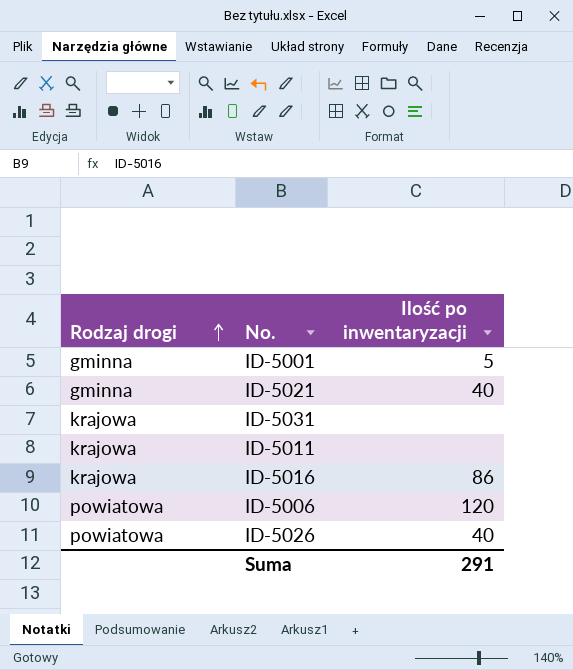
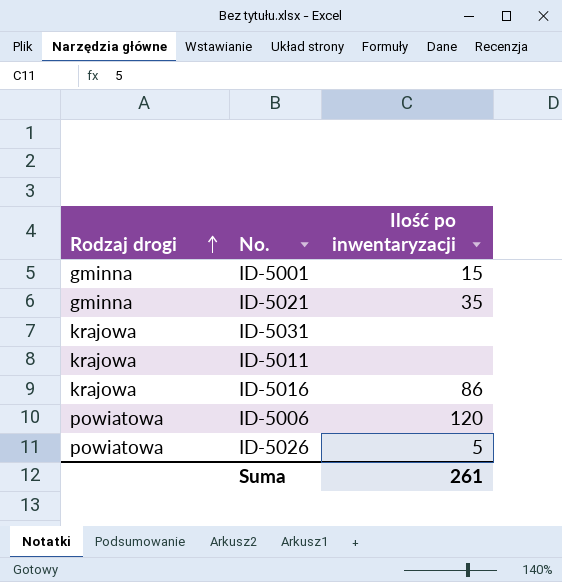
ID-5001 | Ilość po inwentaryzacji: 5 -> 15
ID-5021 | Ilość po inwentaryzacji: 40 -> 35
ID-5026 | Ilość po inwentaryzacji: 40 -> 5
Suma | Ilość po inwentaryzacji: 291 -> 261

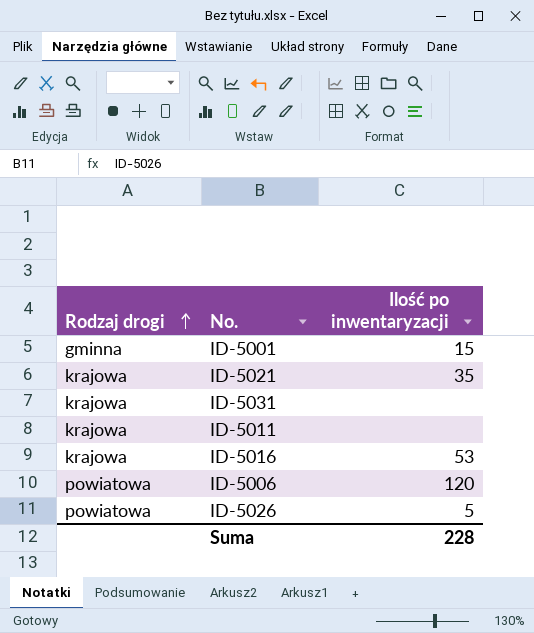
ID-5021 | Rodzaj drogi: gminna -> krajowa
ID-5016 | Ilość po inwentaryzacji: 86 -> 53
Suma | Ilość po inwentaryzacji: 261 -> 228

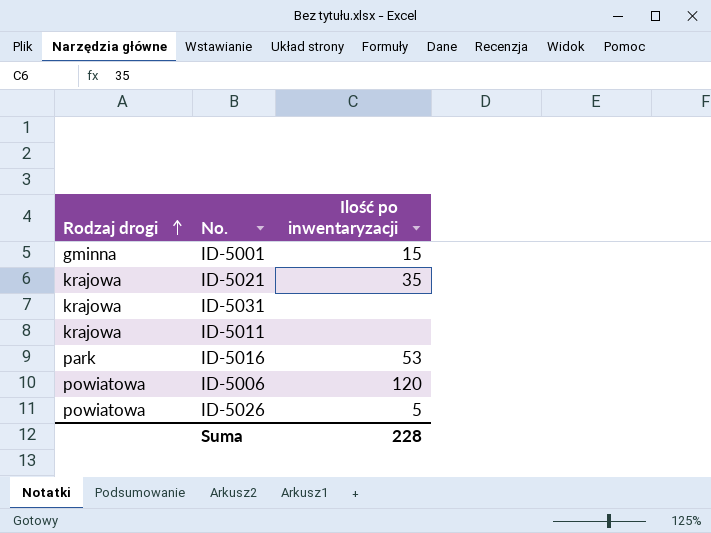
ID-5016 | Rodzaj drogi: krajowa -> park

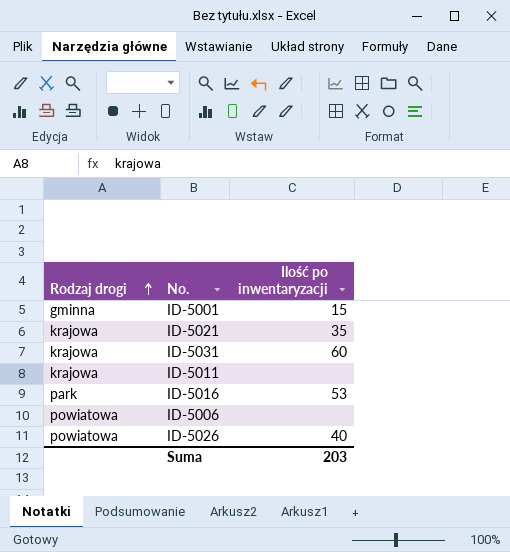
ID-5031 | Ilość po inwentaryzacji: none -> 60
ID-5006 | Ilość po inwentaryzacji: 120 -> none
ID-5026 | Ilość po inwentaryzacji: 5 -> 40
Suma | Ilość po inwentaryzacji: 228 -> 203

